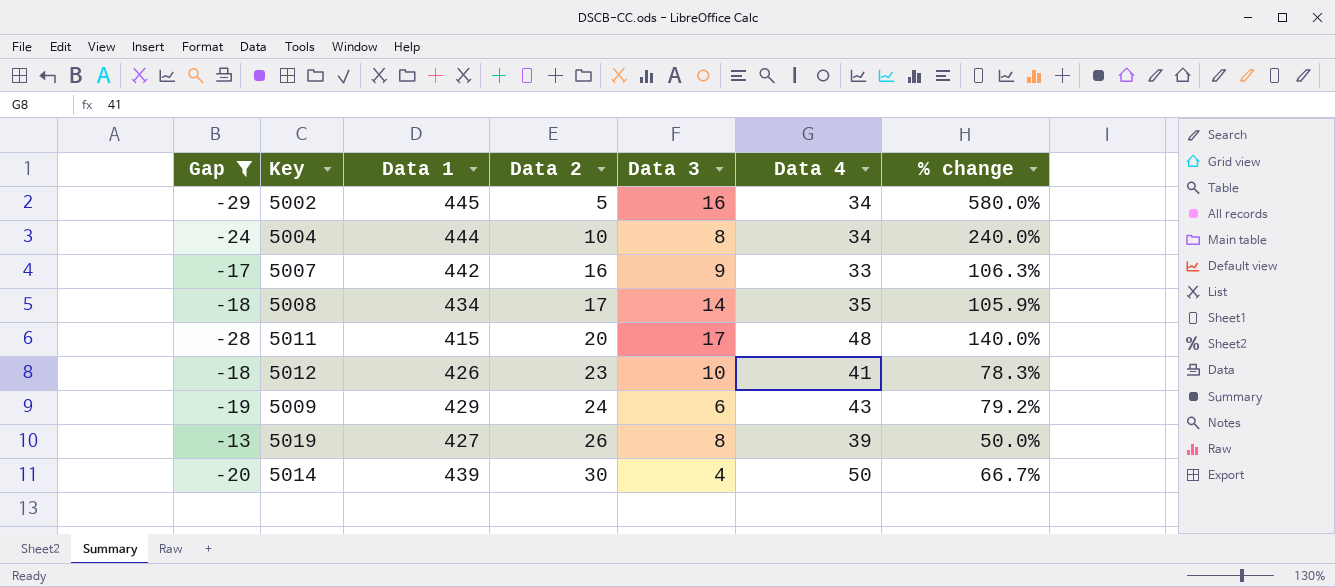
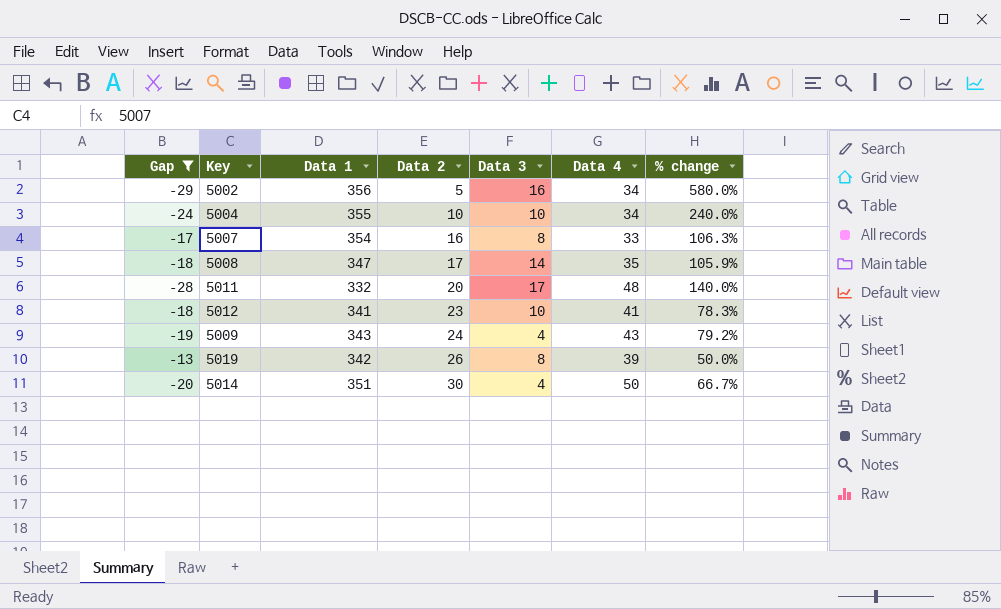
5002 | Data 1: 445 -> 356
5004 | Data 1: 444 -> 355
5004 | Data 3: 8 -> 10
5007 | Data 1: 442 -> 354
5007 | Data 3: 9 -> 8
5008 | Data 1: 434 -> 347
5011 | Data 1: 415 -> 332
5012 | Data 1: 426 -> 341
5009 | Data 1: 429 -> 343
5009 | Data 3: 6 -> 4
5019 | Data 1: 427 -> 342
5014 | Data 1: 439 -> 351

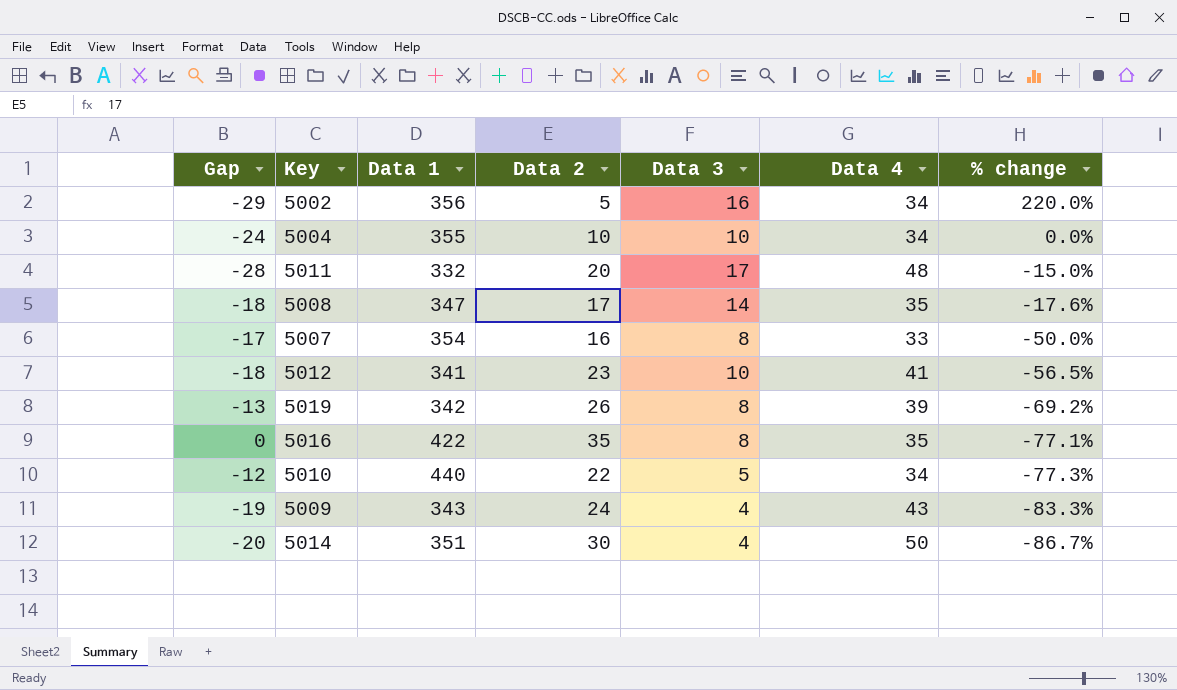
filter: Gap <= -13 -> none
row order: Data 2 ascending -> % change descending
column % change | formula: ([Data 4] - [Data 2]) / [Data 2] -> ([Data 3] - [Data 2]) / [Data 2]

